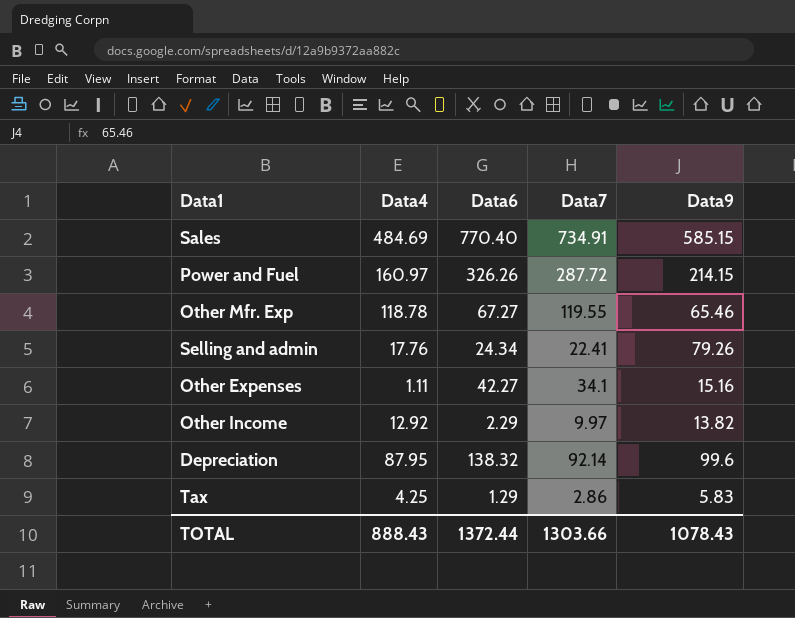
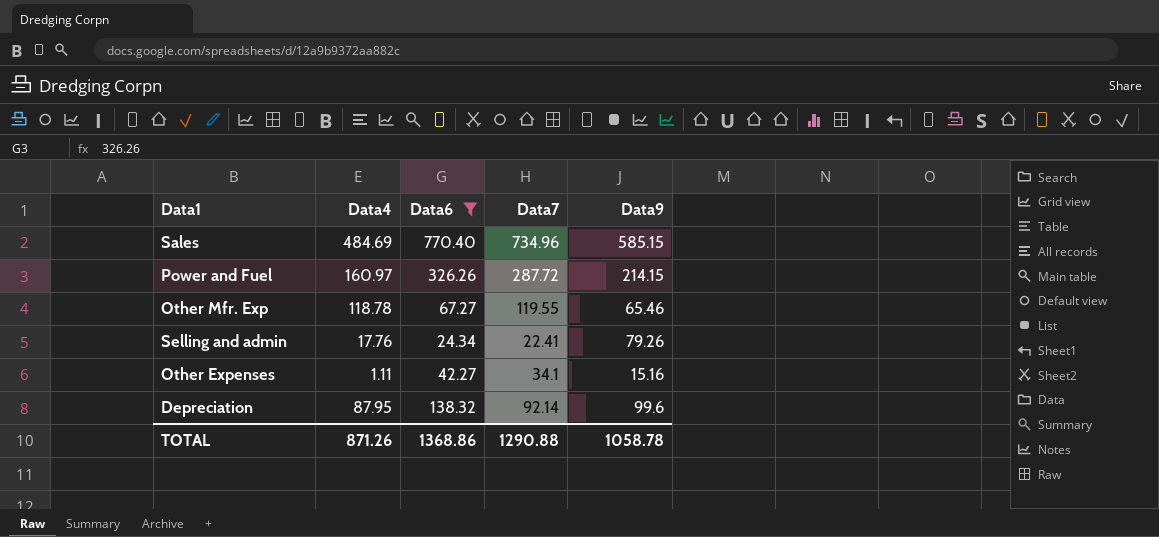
filter: none -> Data6 >= 24.34
Sales | Data7: 734.91 -> 734.96
TOTAL | Data4: 888.43 -> 871.26
TOTAL | Data6: 1372.44 -> 1368.86
TOTAL | Data7: 1303.66 -> 1290.88
TOTAL | Data9: 1078.43 -> 1058.78

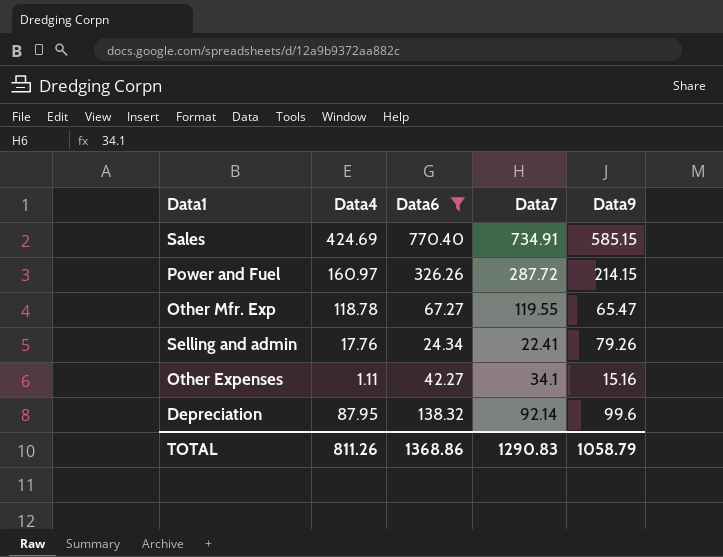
Sales | Data4: 484.69 -> 424.69
Sales | Data7: 734.96 -> 734.91
Other Mfr. Exp | Data9: 65.46 -> 65.47
TOTAL | Data4: 871.26 -> 811.26
TOTAL | Data7: 1290.88 -> 1290.83
TOTAL | Data9: 1058.78 -> 1058.79

